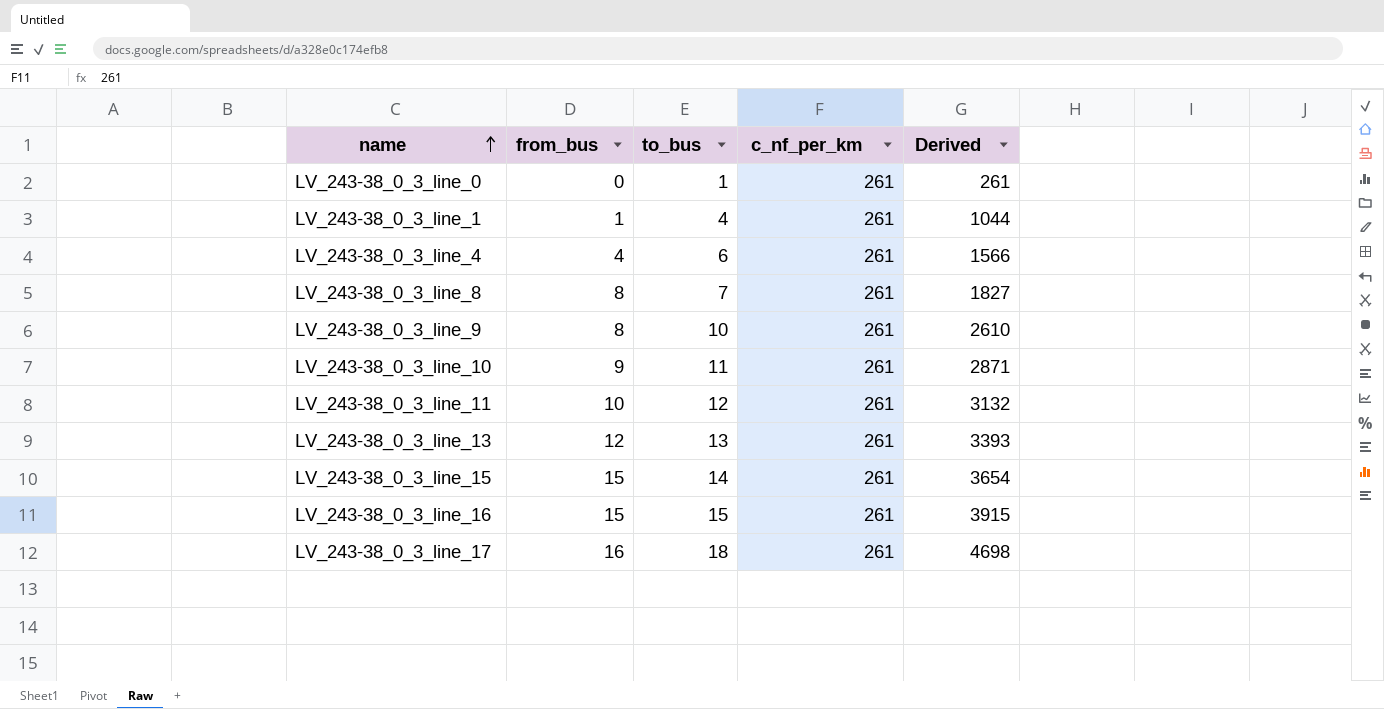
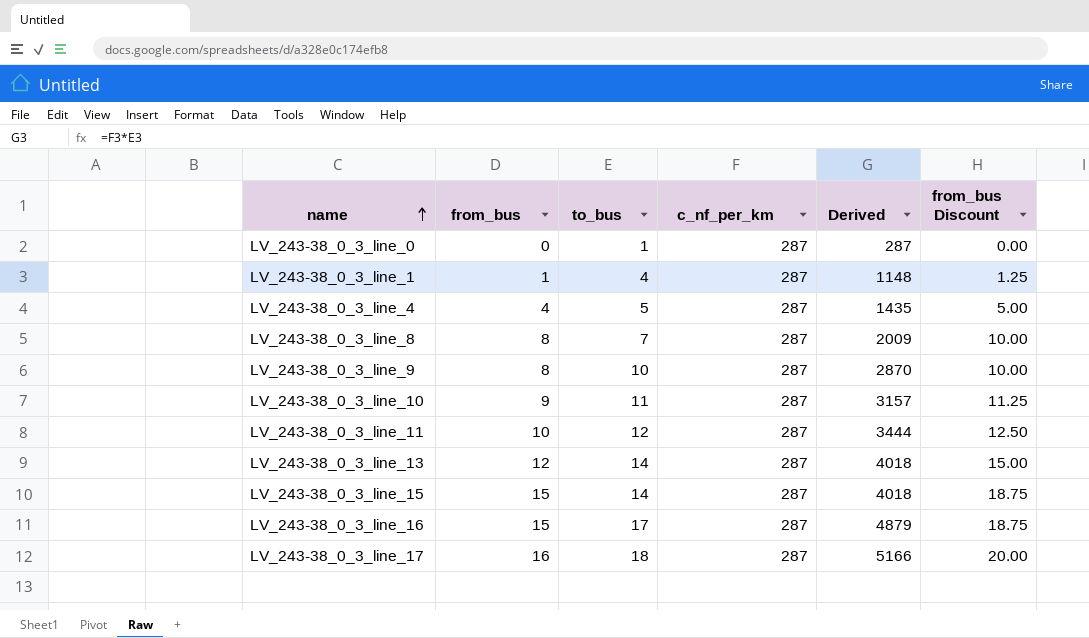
column from_bus Discount | formula: none -> [from_bus] * 1.25
LV_243-38_0_3_line_0 | c_nf_per_km: 261 -> 287
LV_243-38_0_3_line_0 | Derived: 261 -> 287
LV_243-38_0_3_line_1 | c_nf_per_km: 261 -> 287
LV_243-38_0_3_line_1 | Derived: 1044 -> 1148
LV_243-38_0_3_line_4 | to_bus: 6 -> 5
LV_243-38_0_3_line_4 | c_nf_per_km: 261 -> 287
LV_243-38_0_3_line_4 | Derived: 1566 -> 1435
LV_243-38_0_3_line_8 | c_nf_per_km: 261 -> 287
LV_243-38_0_3_line_8 | Derived: 1827 -> 2009
LV_243-38_0_3_line_9 | c_nf_per_km: 261 -> 287
LV_243-38_0_3_line_9 | Derived: 2610 -> 2870
LV_243-38_0_3_line_10 | c_nf_per_km: 261 -> 287
LV_243-38_0_3_line_10 | Derived: 2871 -> 3157
LV_243-38_0_3_line_11 | c_nf_per_km: 261 -> 287
LV_243-38_0_3_line_11 | Derived: 3132 -> 3444
LV_243-38_0_3_line_13 | to_bus: 13 -> 14
LV_243-38_0_3_line_13 | c_nf_per_km: 261 -> 287
LV_243-38_0_3_line_13 | Derived: 3393 -> 4018
LV_243-38_0_3_line_15 | c_nf_per_km: 261 -> 287
LV_243-38_0_3_line_15 | Derived: 3654 -> 4018
LV_243-38_0_3_line_16 | to_bus: 15 -> 17
LV_243-38_0_3_line_16 | c_nf_per_km: 261 -> 287
LV_243-38_0_3_line_16 | Derived: 3915 -> 4879
LV_243-38_0_3_line_17 | c_nf_per_km: 261 -> 287
LV_243-38_0_3_line_17 | Derived: 4698 -> 5166

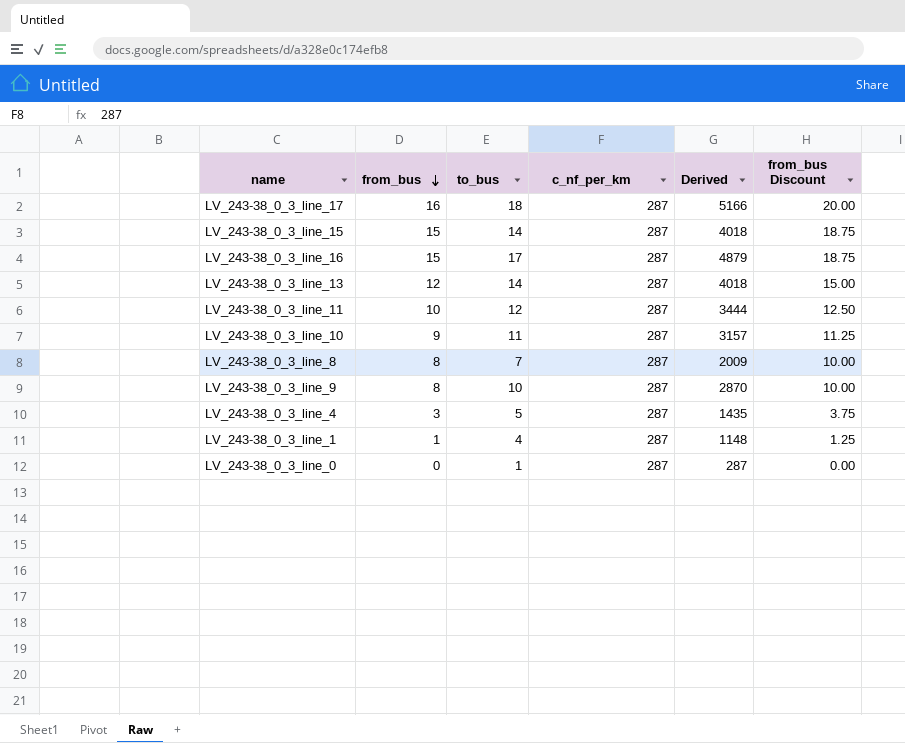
row order: name ascending -> from_bus descending
LV_243-38_0_3_line_4 | from_bus: 4 -> 3
LV_243-38_0_3_line_4 | from_bus Discount: 5.00 -> 3.75

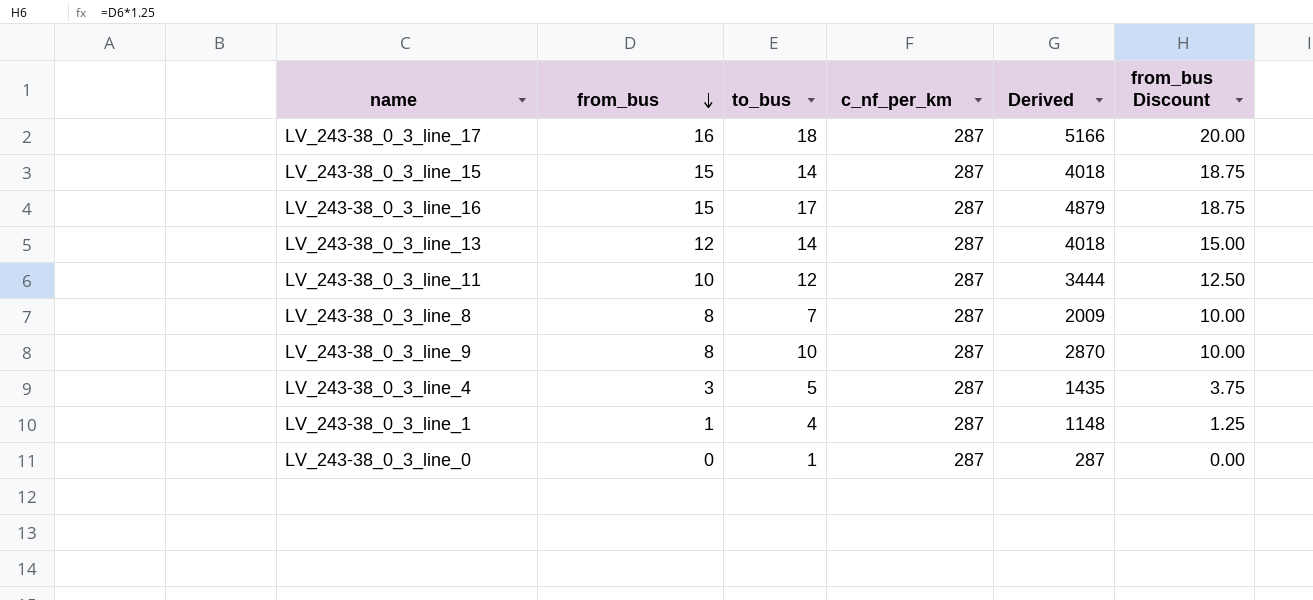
row LV_243-38_0_3_line_10: 9 | 11 | 287 | 3157 | 11.25 -> none

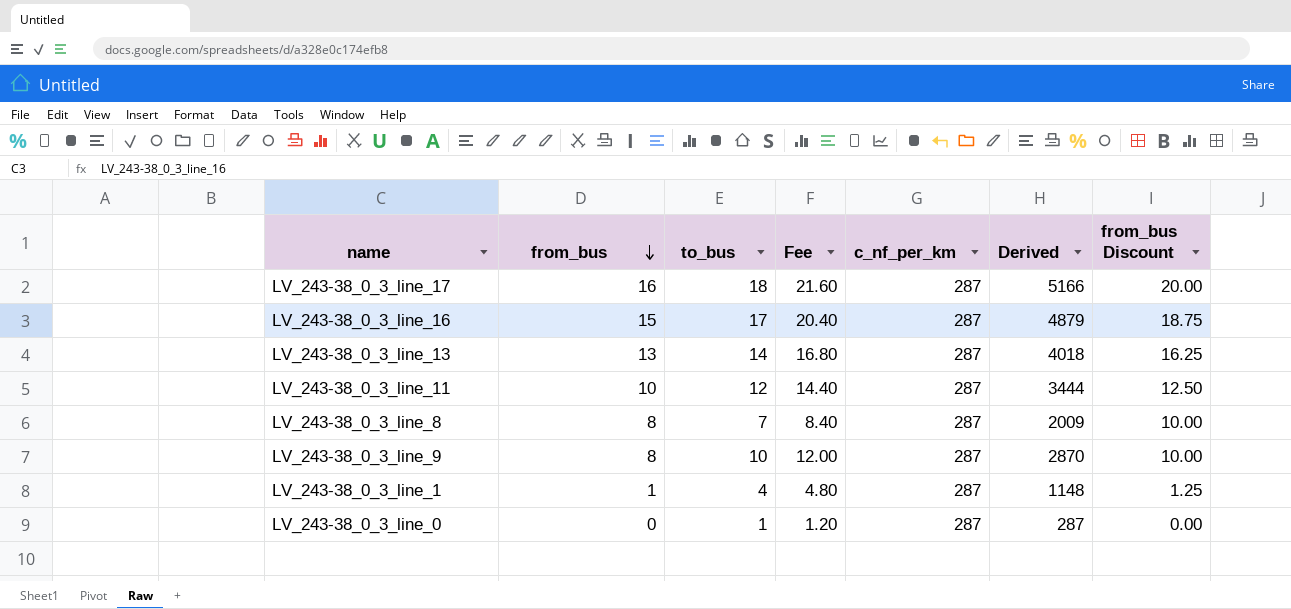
column Fee | formula: none -> [to_bus] * 1.2
row LV_243-38_0_3_line_15: 15 | 14 | 287 | 4018 | 18.75 -> none
row LV_243-38_0_3_line_4: 3 | 5 | 287 | 1435 | 3.75 -> none
LV_243-38_0_3_line_13 | from_bus: 12 -> 13
LV_243-38_0_3_line_13 | from_bus Discount: 15.00 -> 16.25

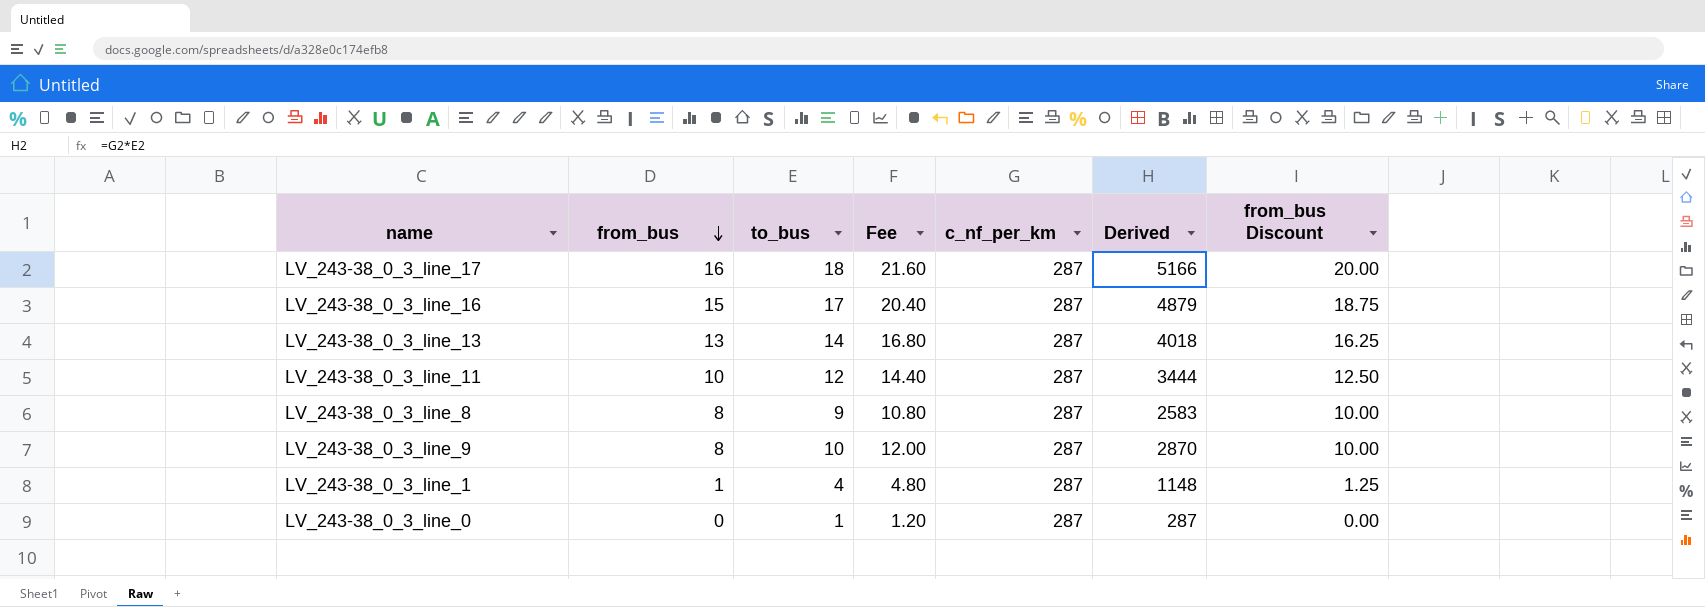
LV_243-38_0_3_line_8 | to_bus: 7 -> 9
LV_243-38_0_3_line_8 | Fee: 8.40 -> 10.80
LV_243-38_0_3_line_8 | Derived: 2009 -> 2583

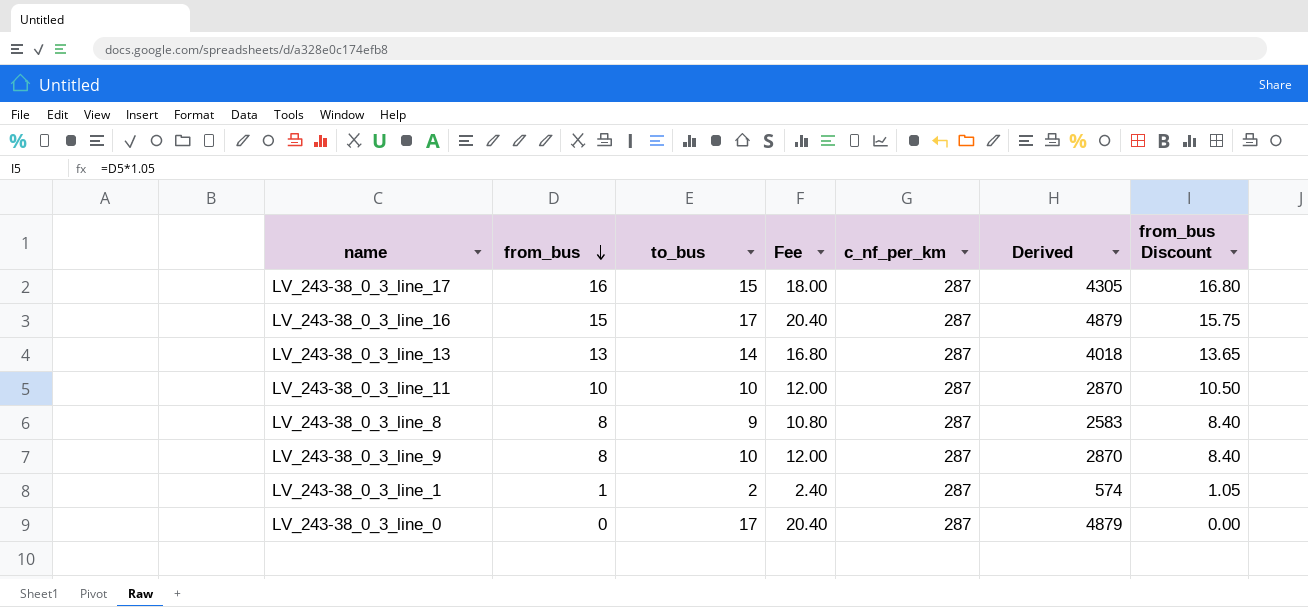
column from_bus Discount | formula: [from_bus] * 1.25 -> [from_bus] * 1.05
LV_243-38_0_3_line_17 | to_bus: 18 -> 15
LV_243-38_0_3_line_17 | Fee: 21.60 -> 18.00
LV_243-38_0_3_line_17 | Derived: 5166 -> 4305
LV_243-38_0_3_line_11 | to_bus: 12 -> 10
LV_243-38_0_3_line_11 | Fee: 14.40 -> 12.00
LV_243-38_0_3_line_11 | Derived: 3444 -> 2870
LV_243-38_0_3_line_1 | to_bus: 4 -> 2
LV_243-38_0_3_line_1 | Fee: 4.80 -> 2.40
LV_243-38_0_3_line_1 | Derived: 1148 -> 574
LV_243-38_0_3_line_0 | to_bus: 1 -> 17
LV_243-38_0_3_line_0 | Fee: 1.20 -> 20.40
LV_243-38_0_3_line_0 | Derived: 287 -> 4879

